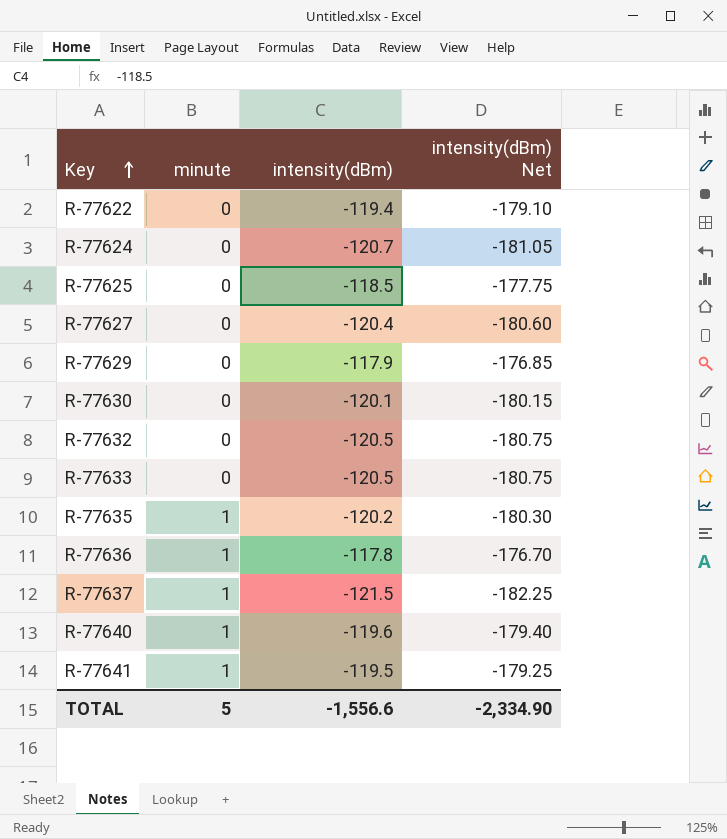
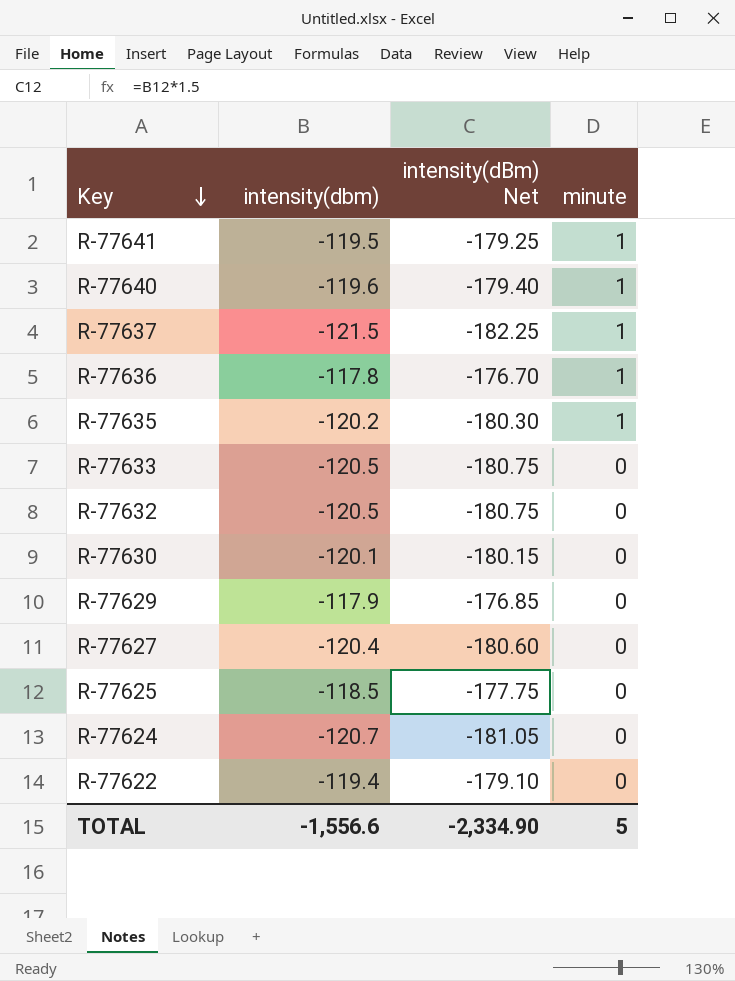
row order: Key ascending -> Key descending
column name: intensity(dBm) -> intensity(dbm)
column minute | position: 2 -> 4

